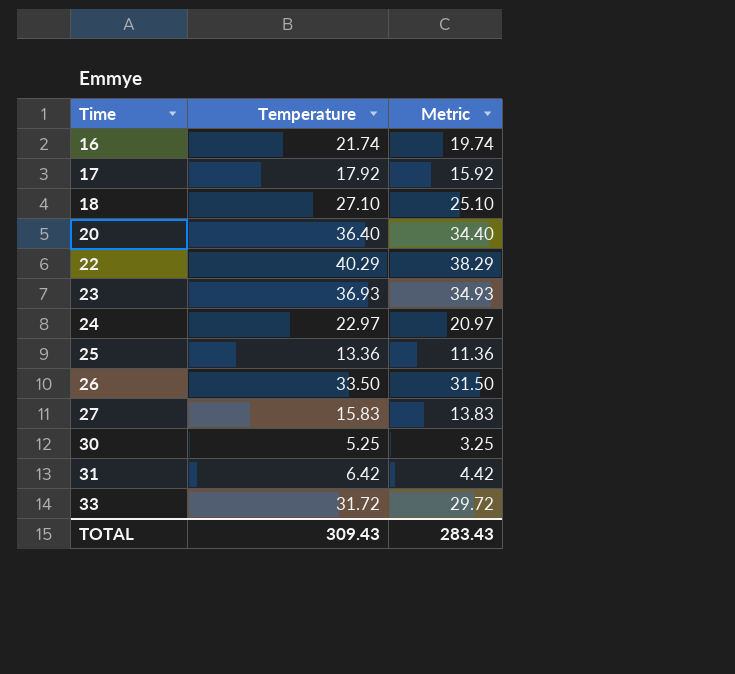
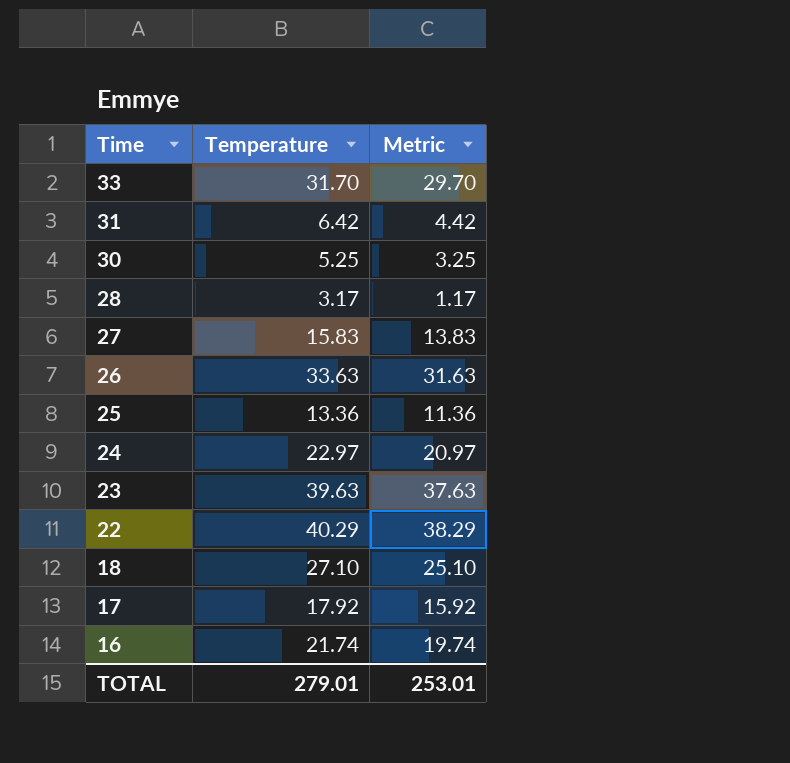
row order: Time ascending -> Time descending
row 20: 36.40 | 34.40 -> none
33 | Temperature: 31.72 -> 31.70
33 | Metric: 29.72 -> 29.70
row 28: none -> 3.17 | 1.17
26 | Temperature: 33.50 -> 33.63
26 | Metric: 31.50 -> 31.63
23 | Temperature: 36.93 -> 39.63
23 | Metric: 34.93 -> 37.63
TOTAL | Temperature: 309.43 -> 279.01
TOTAL | Metric: 283.43 -> 253.01

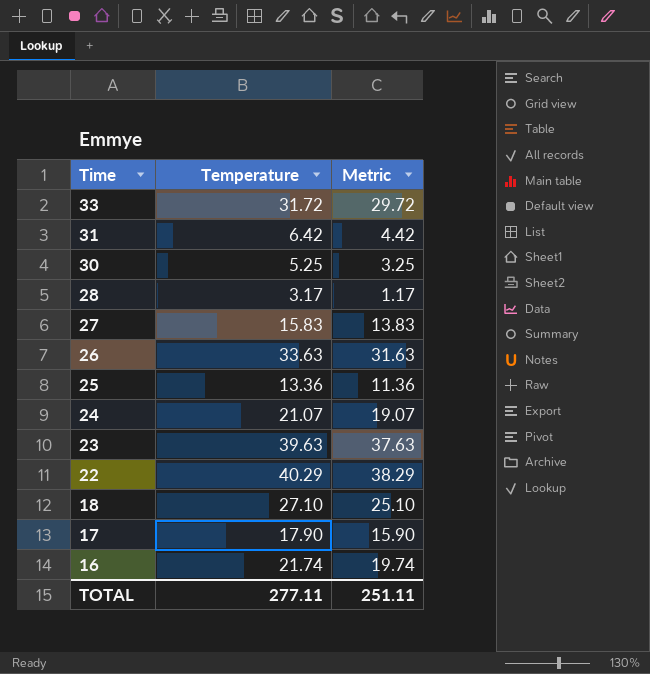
33 | Temperature: 31.70 -> 31.72
33 | Metric: 29.70 -> 29.72
24 | Temperature: 22.97 -> 21.07
24 | Metric: 20.97 -> 19.07
17 | Temperature: 17.92 -> 17.90
17 | Metric: 15.92 -> 15.90
TOTAL | Temperature: 279.01 -> 277.11
TOTAL | Metric: 253.01 -> 251.11

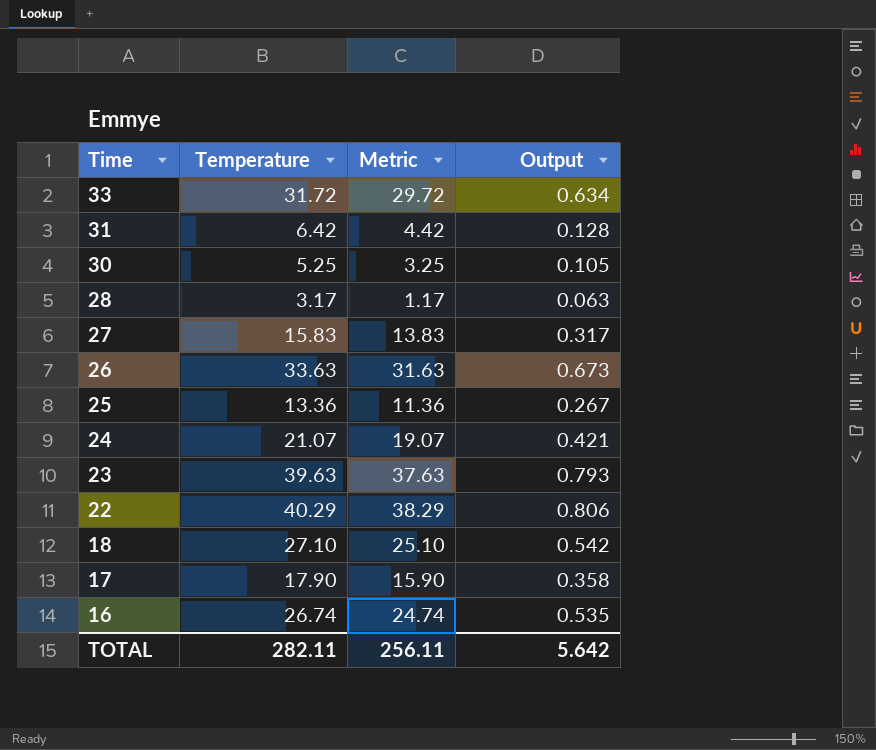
column Output | formula: none -> [Temperature] * 0.02
16 | Temperature: 21.74 -> 26.74
16 | Metric: 19.74 -> 24.74
TOTAL | Temperature: 277.11 -> 282.11
TOTAL | Metric: 251.11 -> 256.11

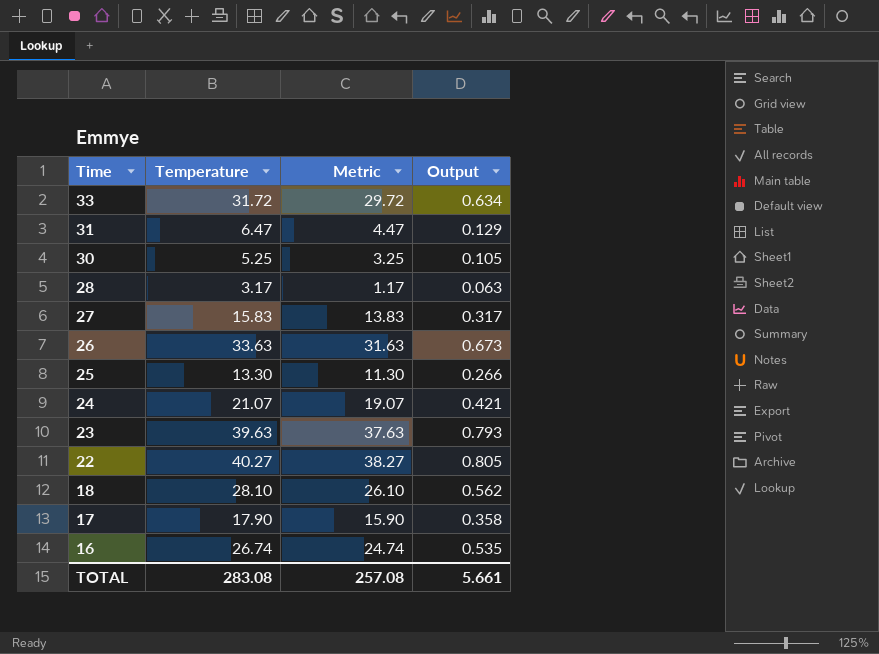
31 | Temperature: 6.42 -> 6.47
31 | Metric: 4.42 -> 4.47
31 | Output: 0.128 -> 0.129
25 | Temperature: 13.36 -> 13.30
25 | Metric: 11.36 -> 11.30
25 | Output: 0.267 -> 0.266
22 | Temperature: 40.29 -> 40.27
22 | Metric: 38.29 -> 38.27
22 | Output: 0.806 -> 0.805
18 | Temperature: 27.10 -> 28.10
18 | Metric: 25.10 -> 26.10
18 | Output: 0.542 -> 0.562
TOTAL | Temperature: 282.11 -> 283.08
TOTAL | Metric: 256.11 -> 257.08
TOTAL | Output: 5.642 -> 5.661

